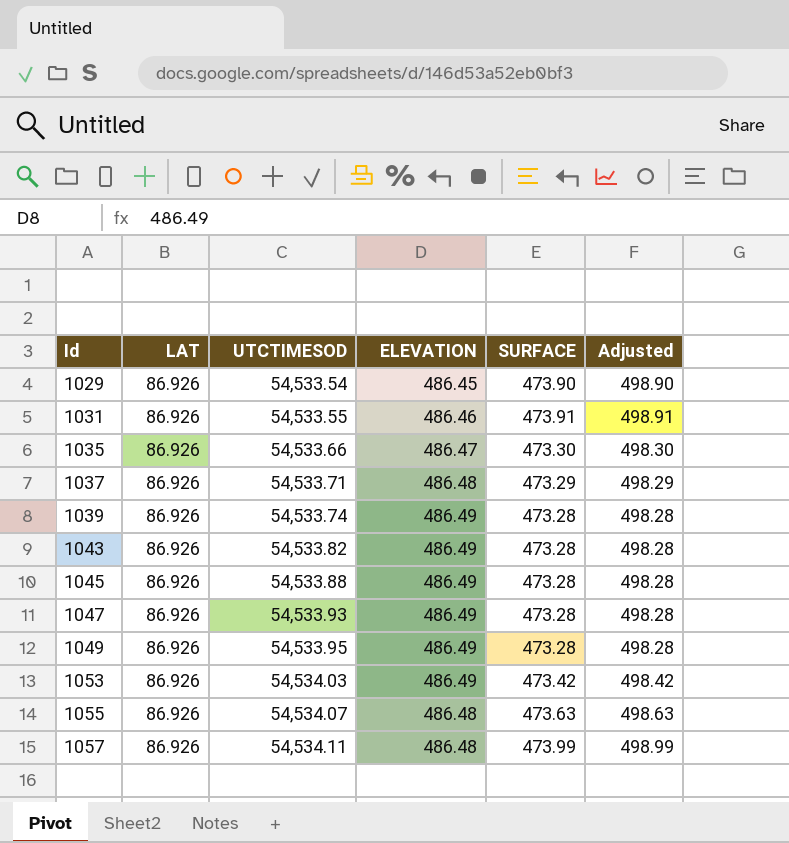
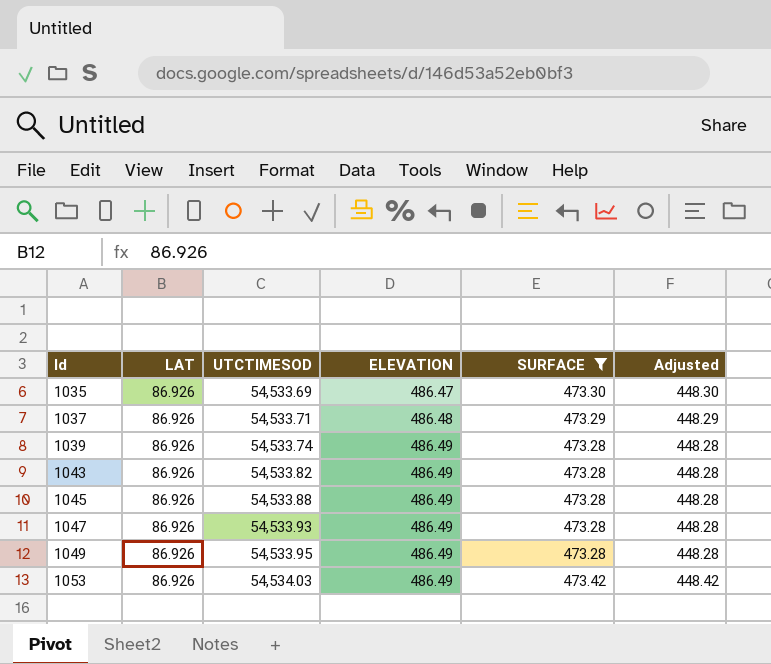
filter: none -> SURFACE <= 473.42
column Adjusted | formula: [SURFACE] + 25 -> [SURFACE] - 25
1035 | UTCTIMESOD: 54,533.66 -> 54,533.69

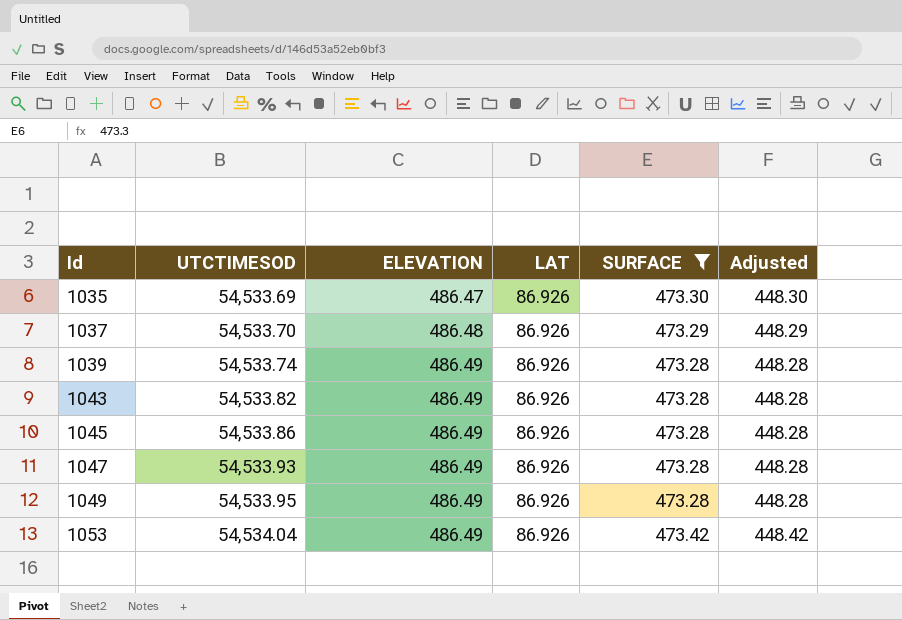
column LAT | position: 2 -> 4
1037 | UTCTIMESOD: 54,533.71 -> 54,533.70
1045 | UTCTIMESOD: 54,533.88 -> 54,533.86
1053 | UTCTIMESOD: 54,534.03 -> 54,534.04

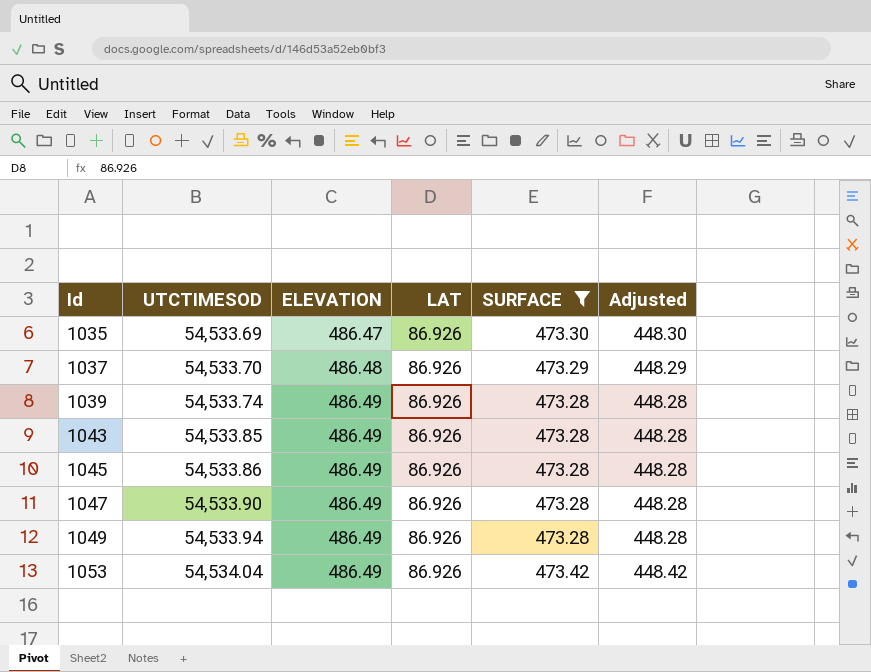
1043 | UTCTIMESOD: 54,533.82 -> 54,533.85
1047 | UTCTIMESOD: 54,533.93 -> 54,533.90
1049 | UTCTIMESOD: 54,533.95 -> 54,533.94

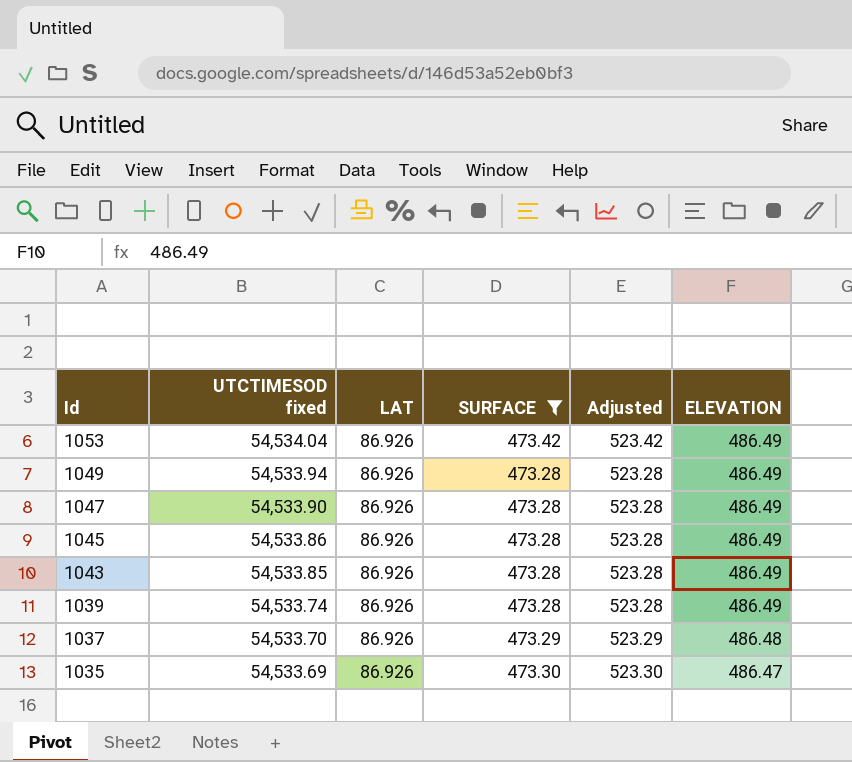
row order: Id ascending -> Id descending
column name: UTCTIMESOD -> UTCTIMESOD fixed
column Adjusted | formula: [SURFACE] - 25 -> [SURFACE] + 50
column ELEVATION | position: 3 -> 6

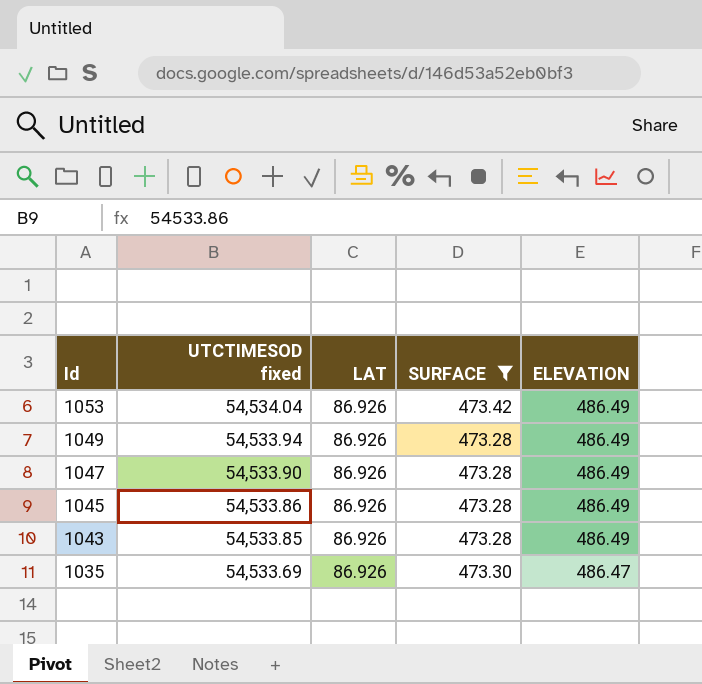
column Adjusted | formula: [SURFACE] + 50 -> none
row 1039: 54,533.74 | 86.926 | 473.28 | 523.28 | 486.49 -> none
row 1037: 54,533.70 | 86.926 | 473.29 | 523.29 | 486.48 -> none

